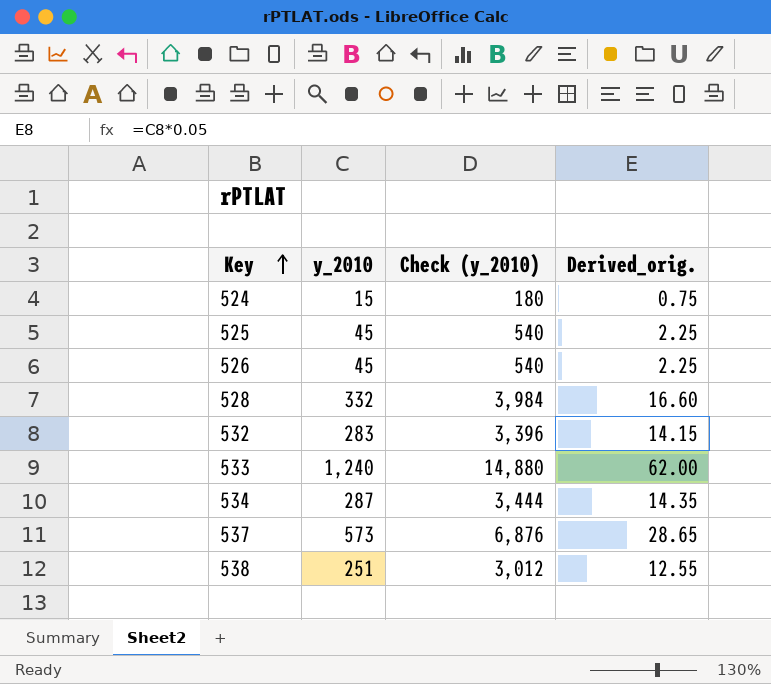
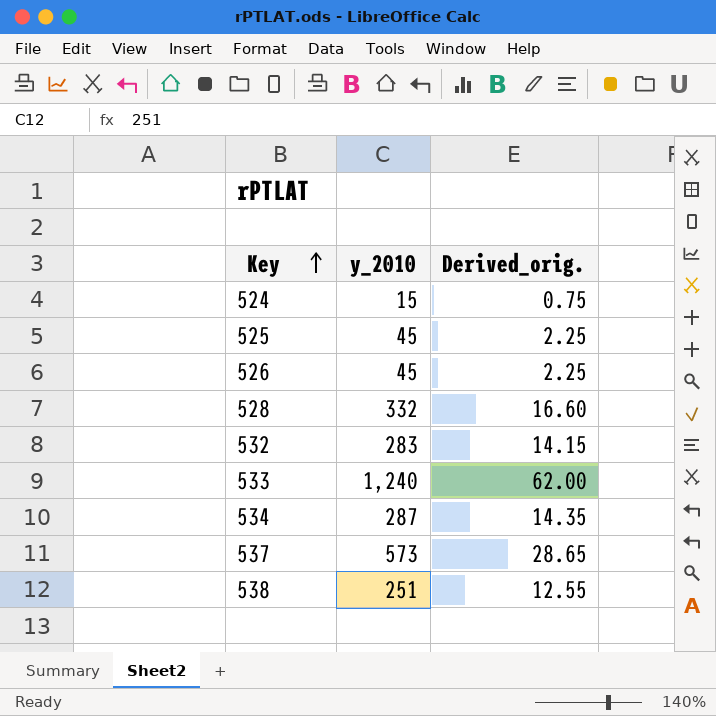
column Check (y_2010) | formula: [y_2010] * 12 -> none

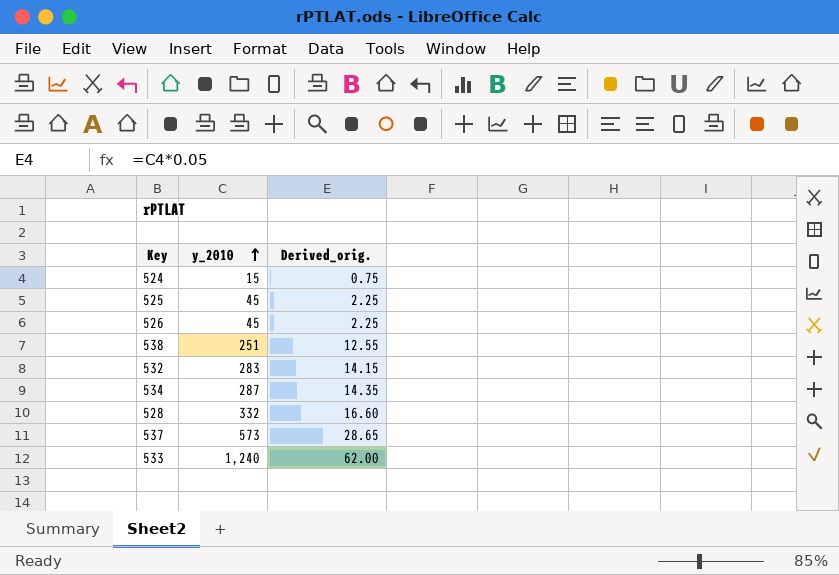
row order: Key ascending -> y_2010 ascending

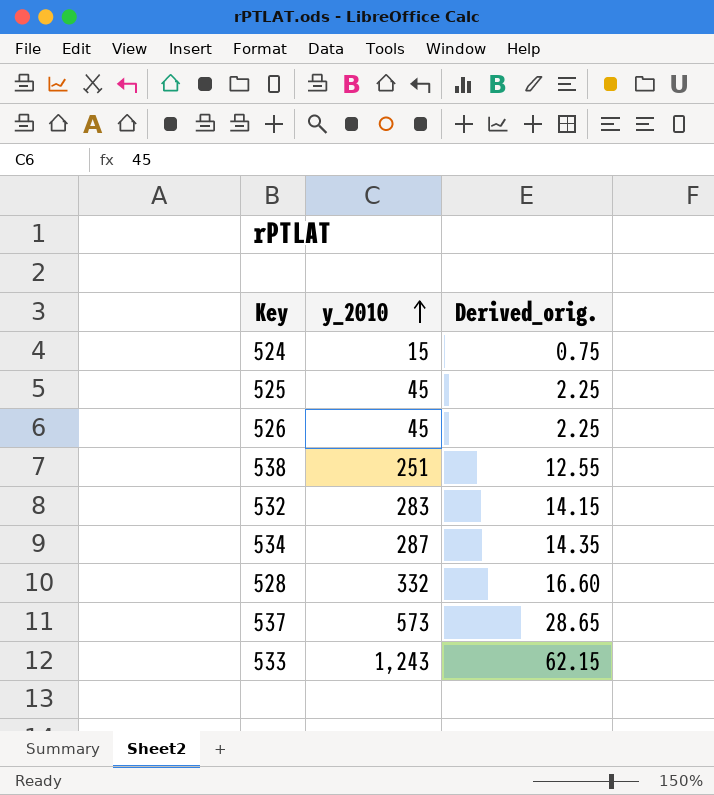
533 | y_2010: 1,240 -> 1,243
533 | Derived_orig.: 62.00 -> 62.15

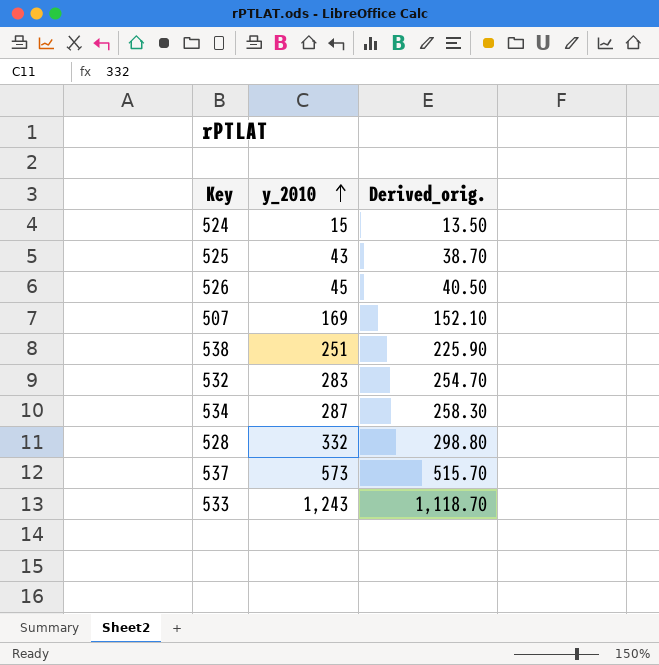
column Derived_orig. | formula: [y_2010] * 0.05 -> [y_2010] * 0.9
525 | y_2010: 45 -> 43
row 507: none -> 169 | 152.10

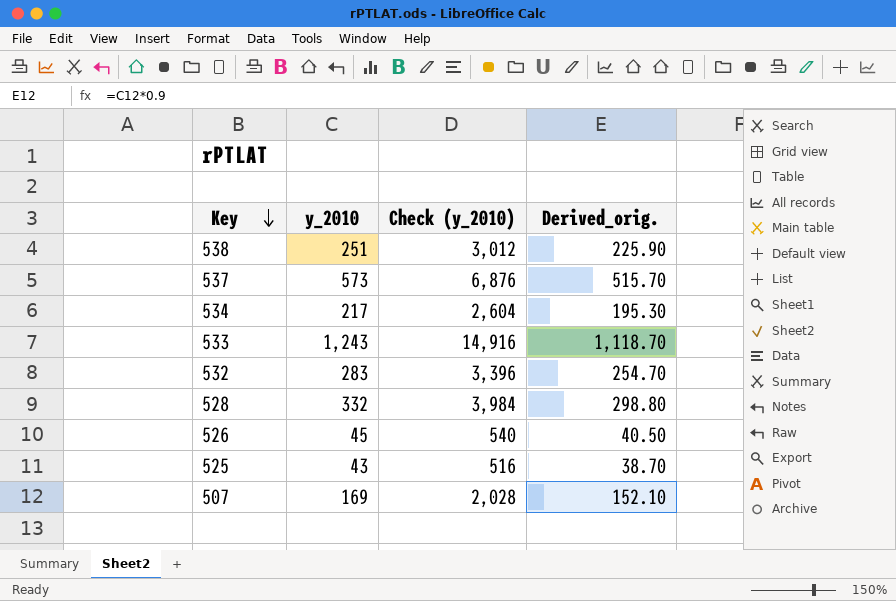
row order: y_2010 ascending -> Key descending
column Check (y_2010) | formula: none -> [y_2010] * 12
row 524: 15 | 13.50 -> none
534 | y_2010: 287 -> 217
534 | Derived_orig.: 258.30 -> 195.30

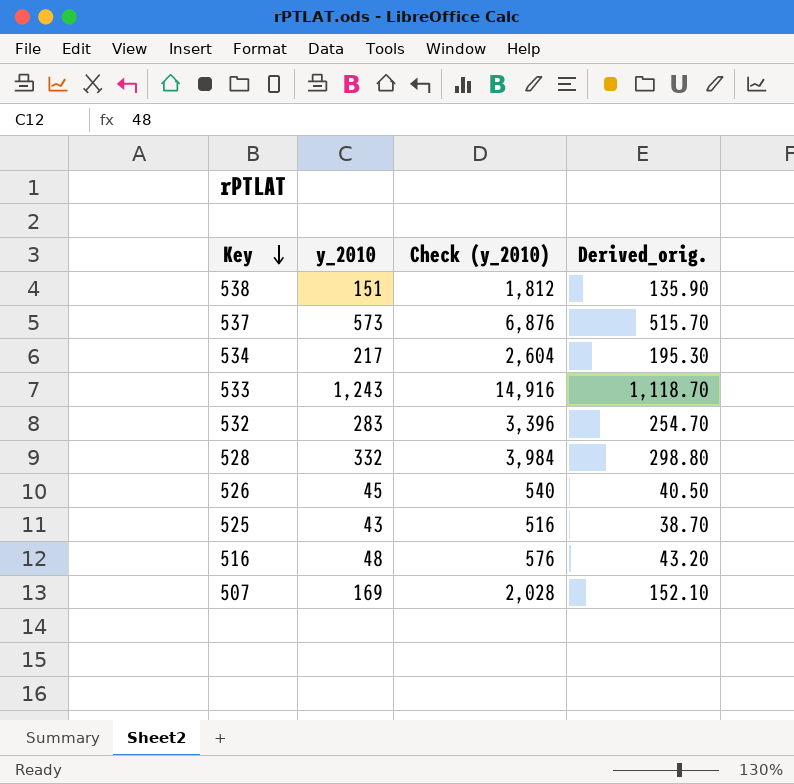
538 | y_2010: 251 -> 151
538 | Check (y_2010): 3,012 -> 1,812
538 | Derived_orig.: 225.90 -> 135.90
row 516: none -> 48 | 576 | 43.20

